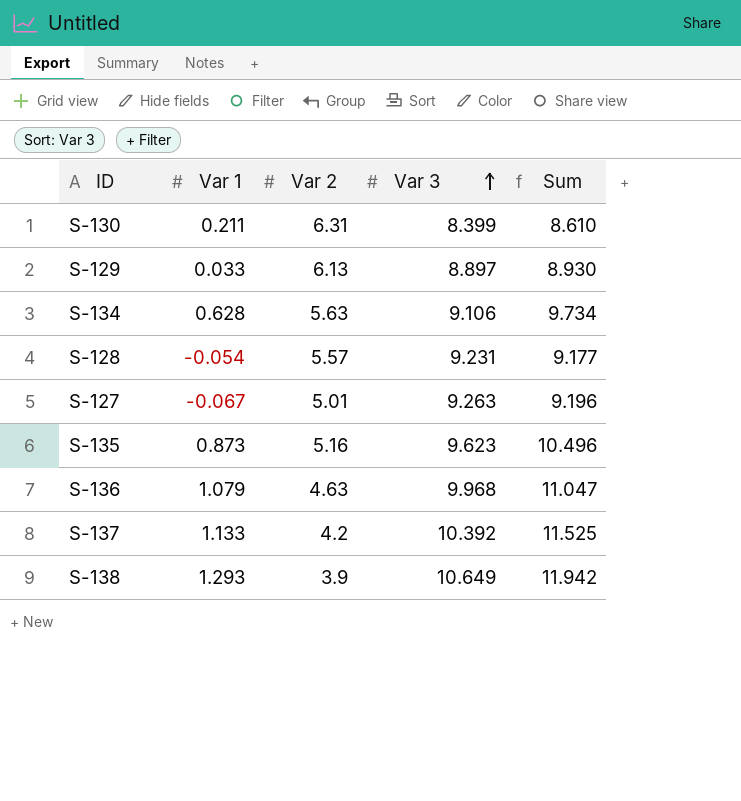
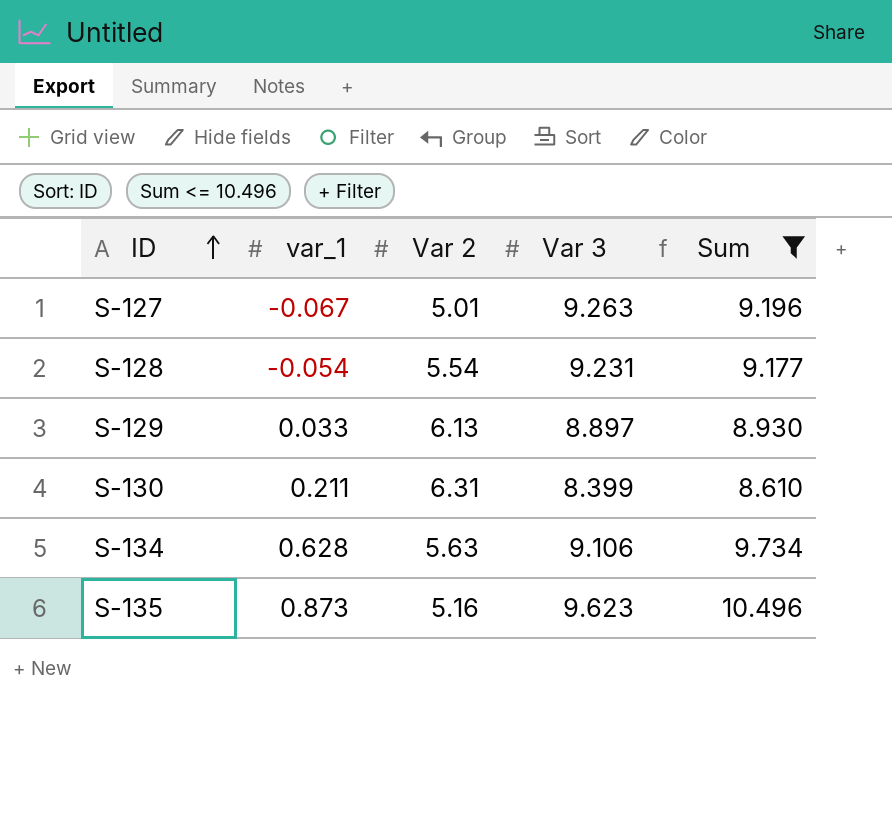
filter: none -> Sum <= 10.496
row order: Var 3 ascending -> ID ascending
column name: Var 1 -> var_1
S-128 | Var 2: 5.57 -> 5.54

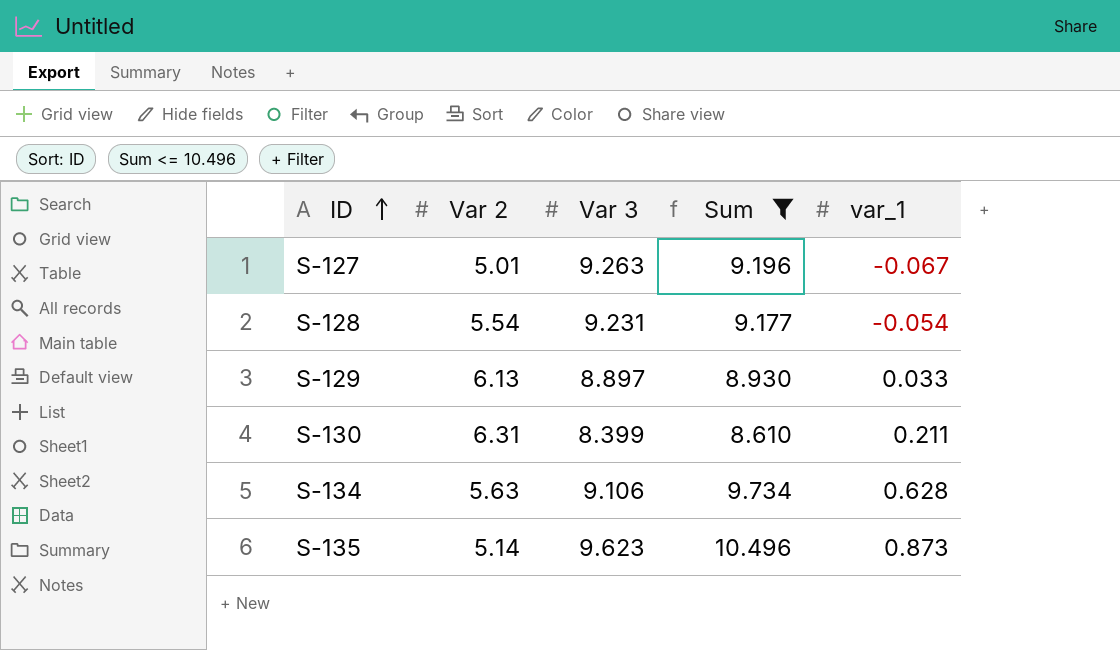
column var_1 | position: 2 -> 5
S-135 | Var 2: 5.16 -> 5.14

